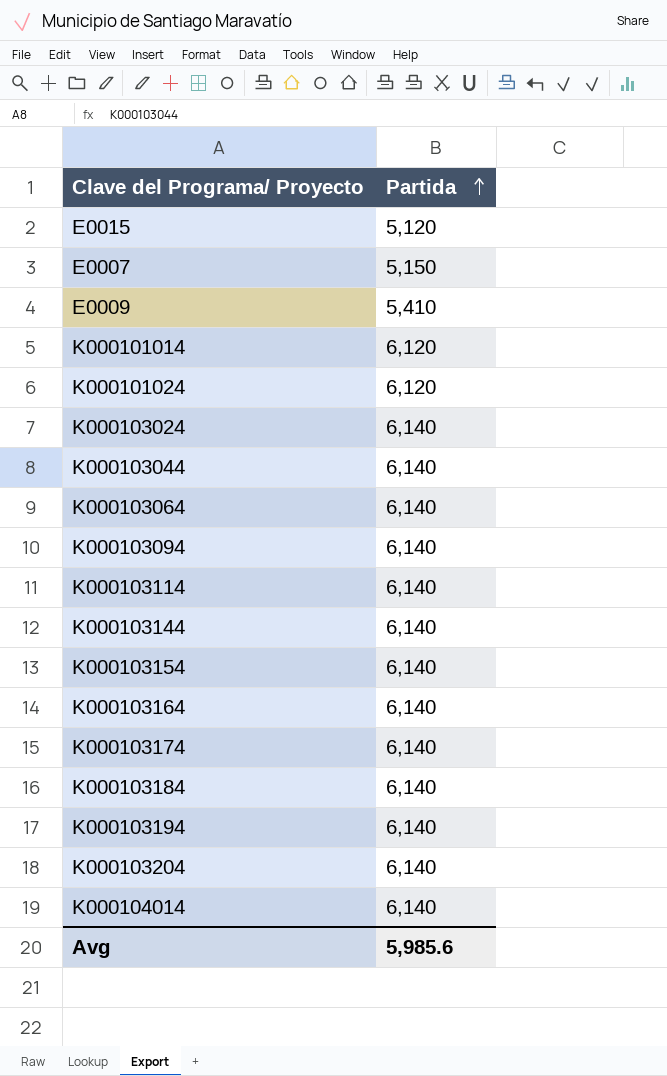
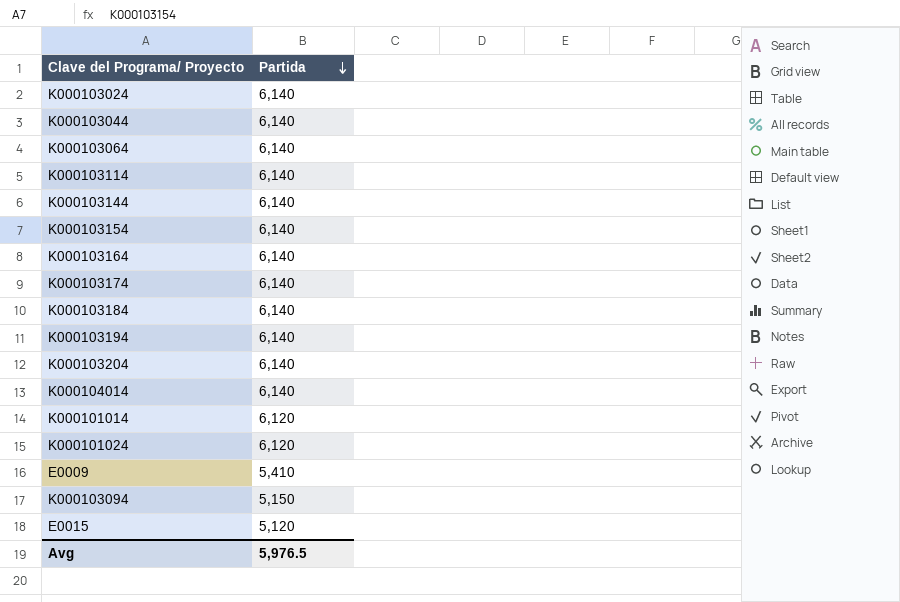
row order: Partida ascending -> Partida descending
row E0007: 5,150 -> none
K000103094 | Partida: 6,140 -> 5,150
Avg | Partida: 5,985.6 -> 5,976.5

